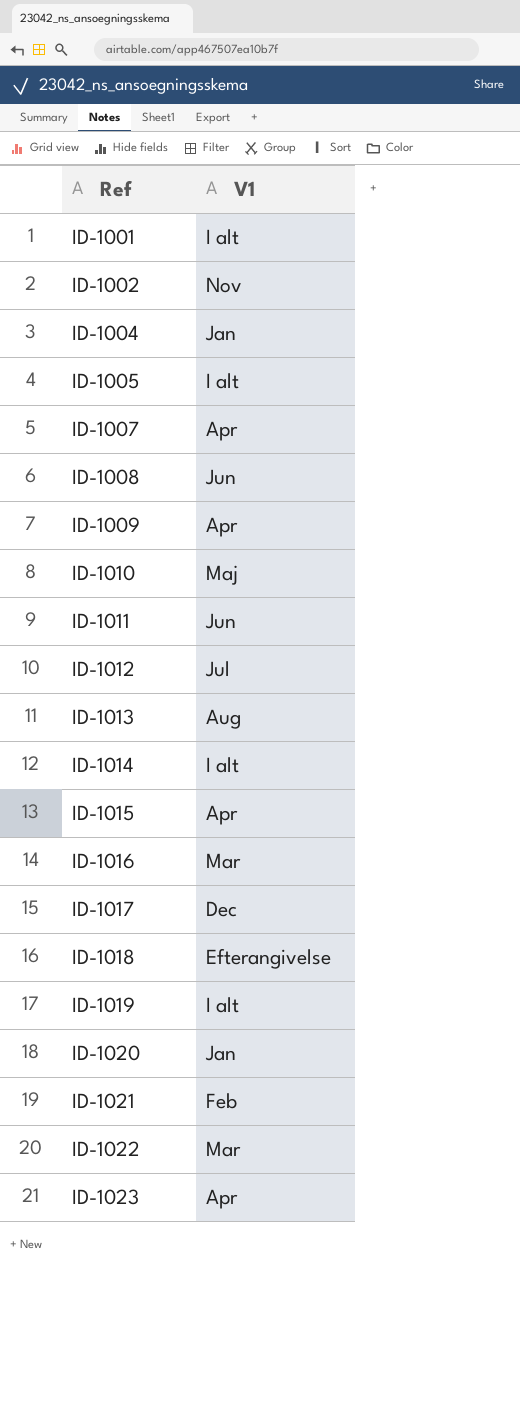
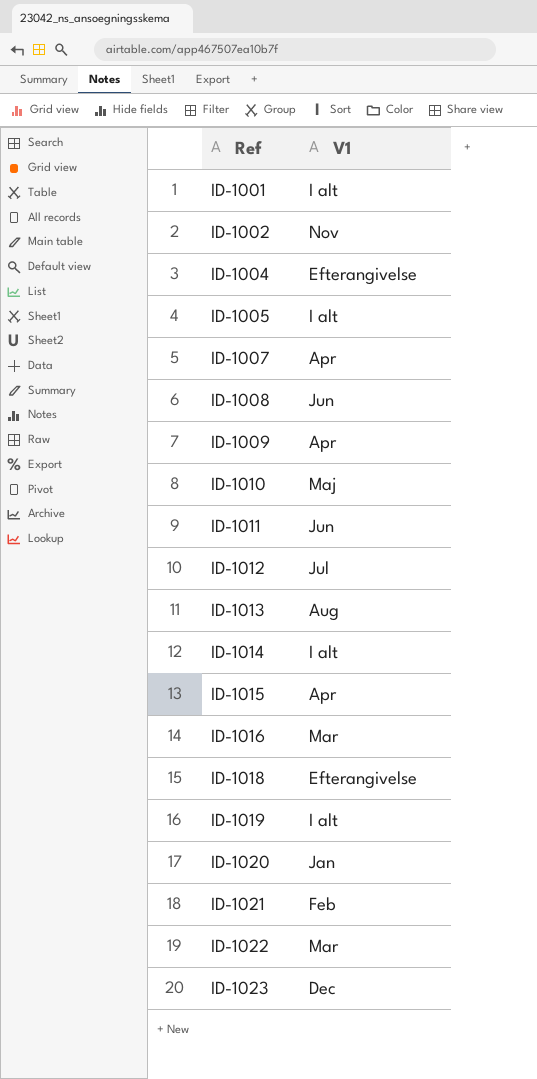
row ID-1017: Dec -> none
ID-1004 | V1: Jan -> Efterangivelse
ID-1023 | V1: Apr -> Dec

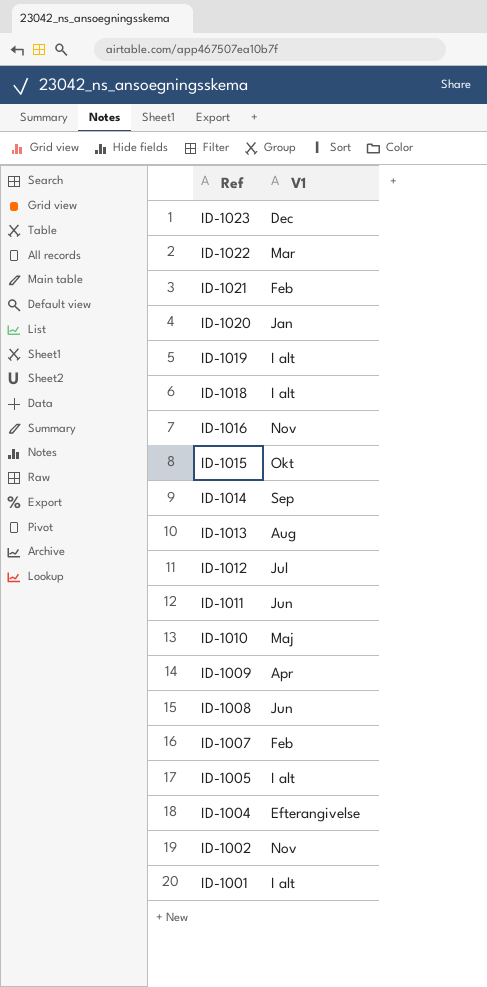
row order: Ref ascending -> Ref descending
ID-1018 | V1: Efterangivelse -> I alt
ID-1016 | V1: Mar -> Nov
ID-1015 | V1: Apr -> Okt
ID-1014 | V1: I alt -> Sep
ID-1007 | V1: Apr -> Feb

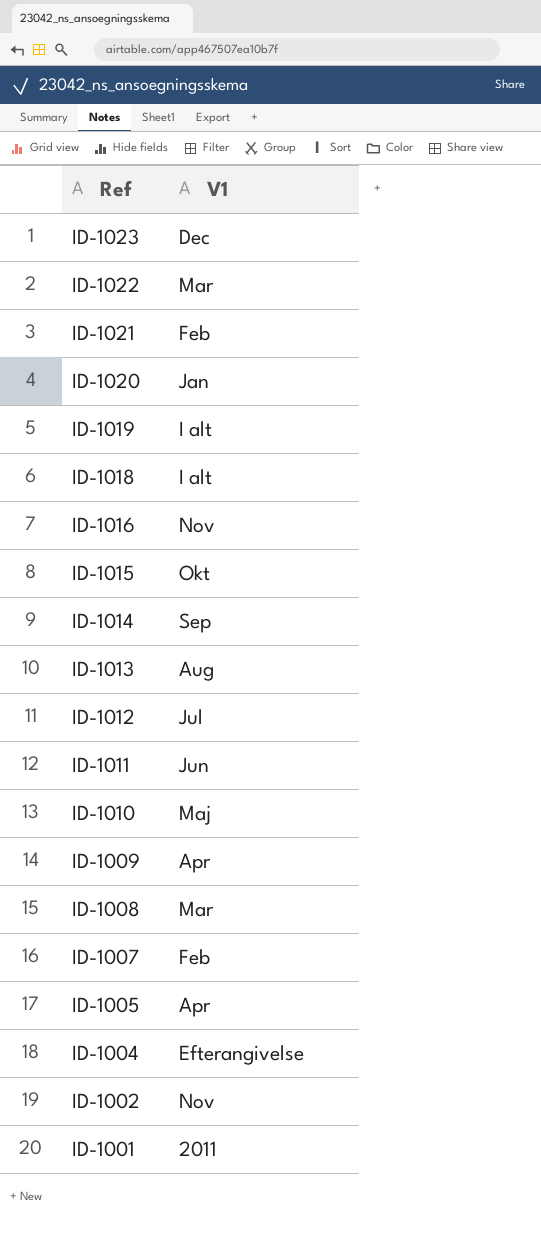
ID-1008 | V1: Jun -> Mar
ID-1005 | V1: I alt -> Apr
ID-1001 | V1: I alt -> 2011

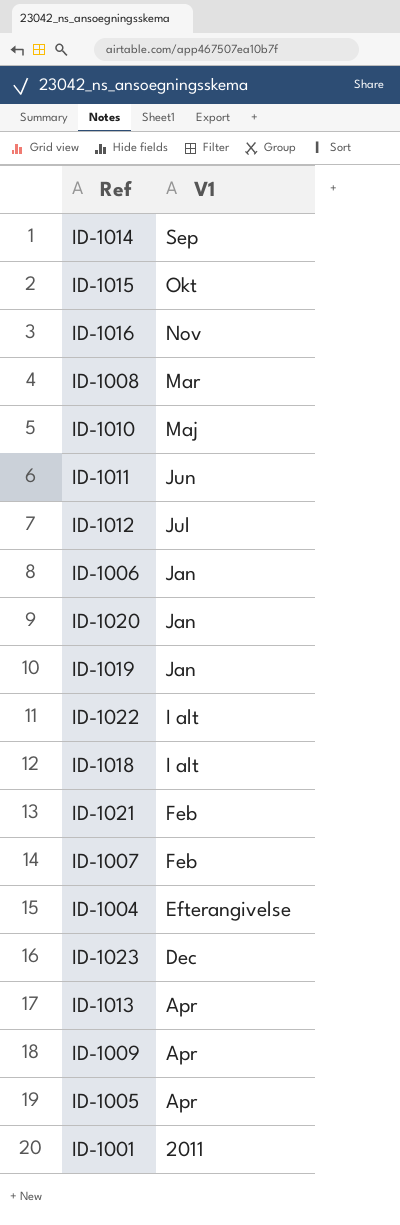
row order: Ref descending -> V1 descending
row ID-1002: Nov -> none
row ID-1006: none -> Jan
ID-1019 | V1: I alt -> Jan
ID-1022 | V1: Mar -> I alt
ID-1013 | V1: Aug -> Apr

